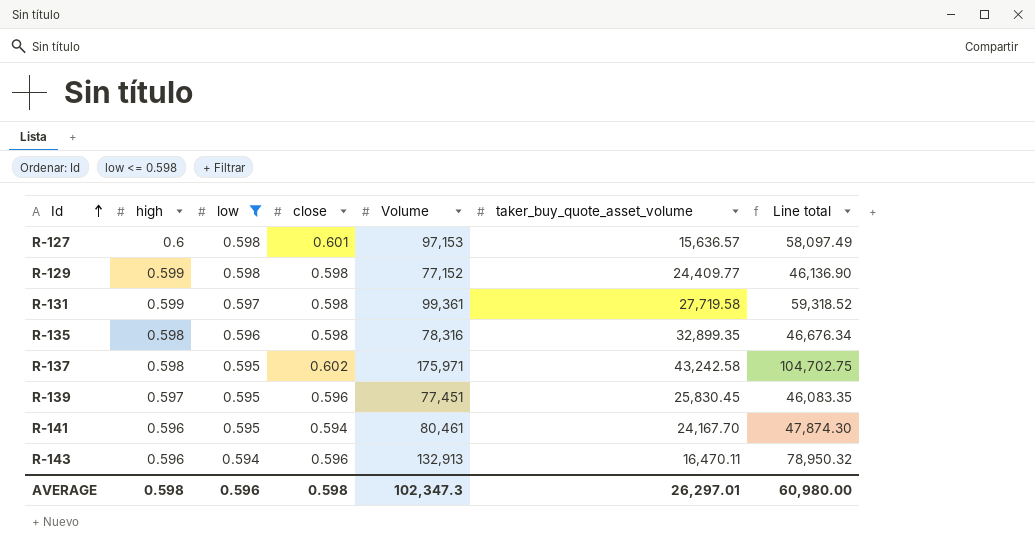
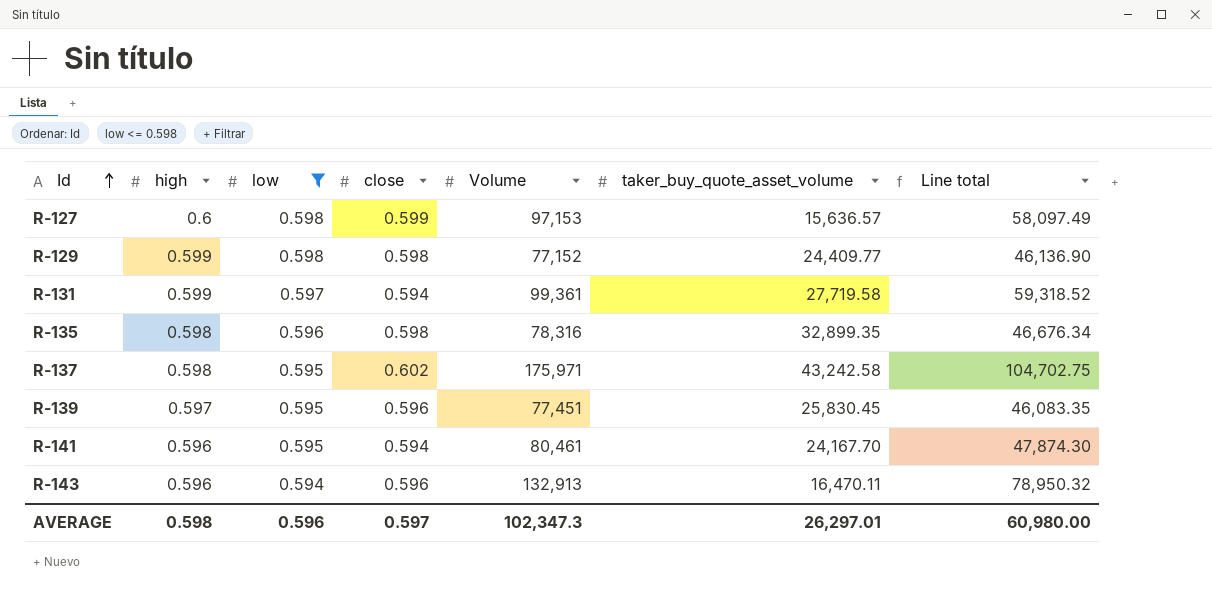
R-127 | close: 0.601 -> 0.599
R-131 | close: 0.598 -> 0.594
AVERAGE | close: 0.598 -> 0.597

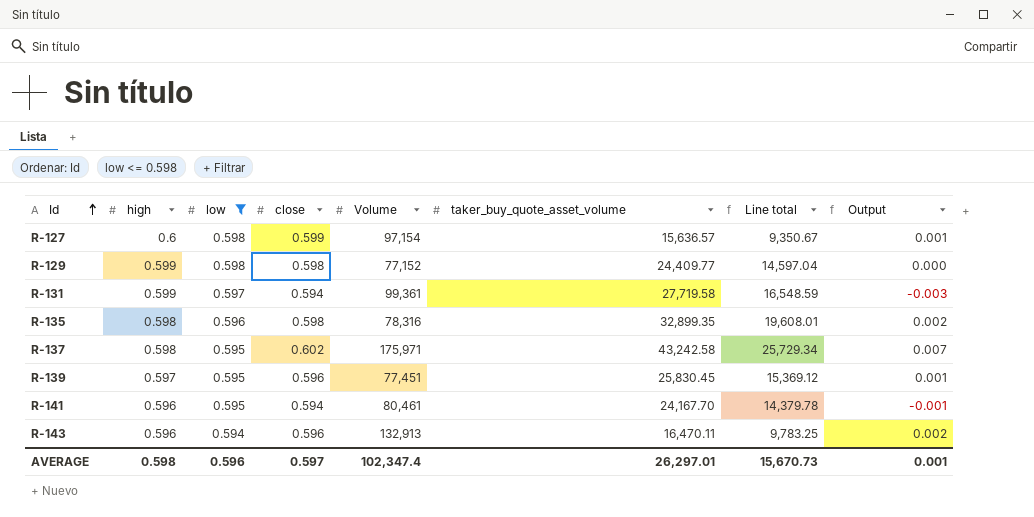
column Line total | formula: [low] * [Volume] -> [low] * [taker_buy_quote_asset_volume]
column Output | formula: none -> [close] - [low]
R-127 | Volume: 97,153 -> 97,154
AVERAGE | Volume: 102,347.3 -> 102,347.4
AVERAGE | Line total: 60,980.00 -> 15,670.73

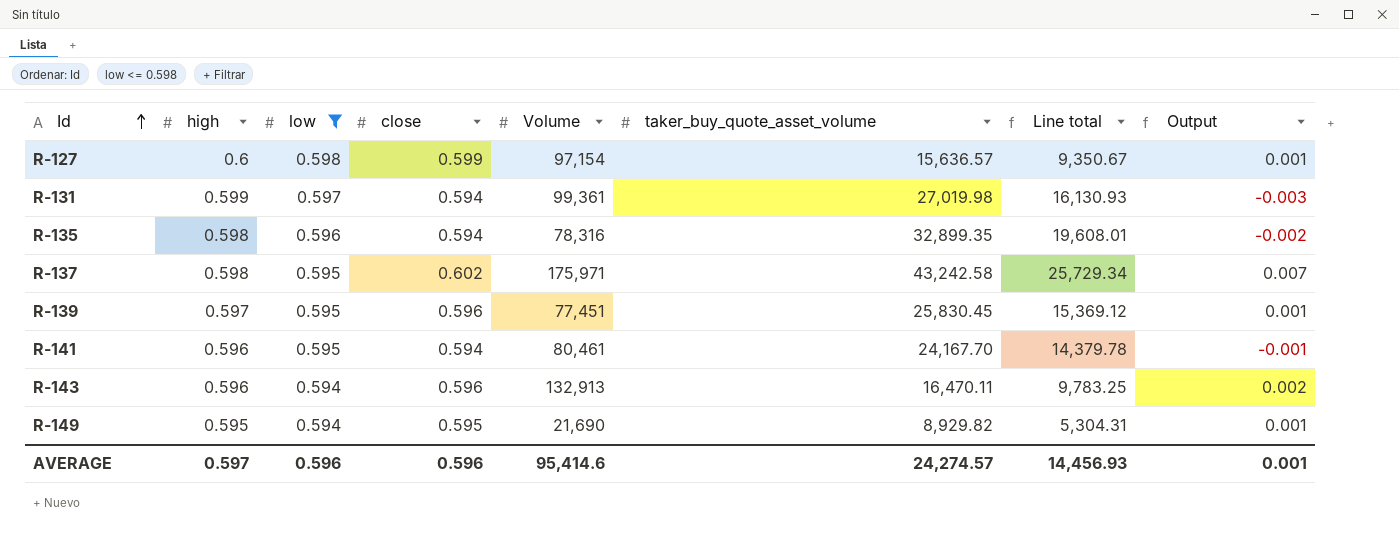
row R-129: 0.599 | 0.598 | 0.598 | 77,152 | 24,409.77 | 14,597.04 | 0.000 -> none
R-131 | taker_buy_quote_asset_volume: 27,719.58 -> 27,019.98
R-131 | Line total: 16,548.59 -> 16,130.93
R-135 | close: 0.598 -> 0.594
R-135 | Output: 0.002 -> -0.002
row R-149: none -> 0.595 | 0.594 | 0.595 | 21,690 | 8,929.82 | 5,304.31 | 0.001
AVERAGE | high: 0.598 -> 0.597
AVERAGE | close: 0.597 -> 0.596
AVERAGE | Volume: 102,347.4 -> 95,414.6
AVERAGE | taker_buy_quote_asset_volume: 26,297.01 -> 24,274.57
AVERAGE | Line total: 15,670.73 -> 14,456.93

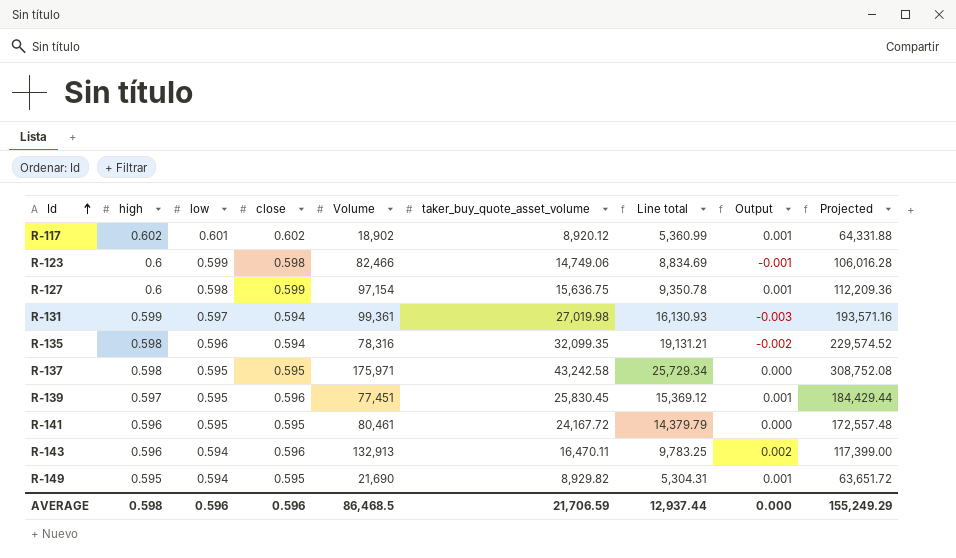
filter: low <= 0.598 -> none
column Projected | formula: none -> [Line total] * 12
R-127 | taker_buy_quote_asset_volume: 15,636.57 -> 15,636.75
R-127 | Line total: 9,350.67 -> 9,350.78
R-135 | taker_buy_quote_asset_volume: 32,899.35 -> 32,099.35
R-135 | Line total: 19,608.01 -> 19,131.21
R-137 | close: 0.602 -> 0.595
R-137 | Output: 0.007 -> 0.000
R-141 | close: 0.594 -> 0.595
R-141 | taker_buy_quote_asset_volume: 24,167.70 -> 24,167.72
R-141 | Line total: 14,379.78 -> 14,379.79
R-141 | Output: -0.001 -> 0.000
AVERAGE | high: 0.597 -> 0.598
AVERAGE | Volume: 95,414.6 -> 86,468.5
AVERAGE | taker_buy_quote_asset_volume: 24,274.57 -> 21,706.59
AVERAGE | Line total: 14,456.93 -> 12,937.44
AVERAGE | Output: 0.001 -> 0.000

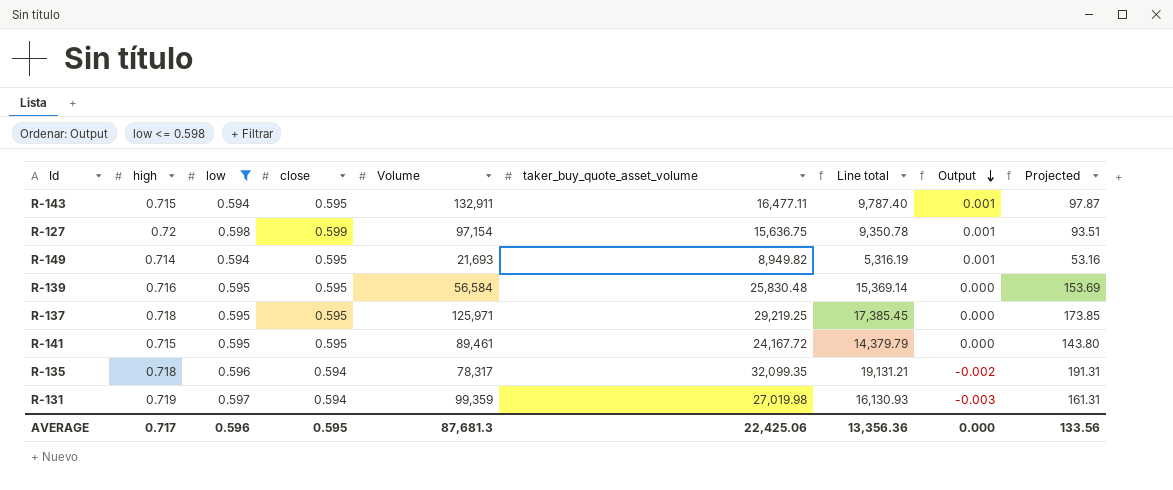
filter: none -> low <= 0.598
row order: Id ascending -> Output descending
column Projected | formula: [Line total] * 12 -> [Line total] * 0.01
R-143 | high: 0.596 -> 0.715
R-143 | close: 0.596 -> 0.595
R-143 | Volume: 132,913 -> 132,911
R-143 | taker_buy_quote_asset_volume: 16,470.11 -> 16,477.11
R-143 | Line total: 9,783.25 -> 9,787.40
R-143 | Output: 0.002 -> 0.001
R-127 | high: 0.6 -> 0.72
R-149 | high: 0.595 -> 0.714
R-149 | Volume: 21,690 -> 21,693
R-149 | taker_buy_quote_asset_volume: 8,929.82 -> 8,949.82
R-149 | Line total: 5,304.31 -> 5,316.19
R-139 | high: 0.597 -> 0.716
R-139 | close: 0.596 -> 0.595
R-139 | Volume: 77,451 -> 56,584
R-139 | taker_buy_quote_asset_volume: 25,830.45 -> 25,830.48
R-139 | Line total: 15,369.12 -> 15,369.14
R-139 | Output: 0.001 -> 0.000
R-137 | high: 0.598 -> 0.718
R-137 | Volume: 175,971 -> 125,971
R-137 | taker_buy_quote_asset_volume: 43,242.58 -> 29,219.25
R-137 | Line total: 25,729.34 -> 17,385.45
R-141 | high: 0.596 -> 0.715
R-141 | Volume: 80,461 -> 89,461
R-135 | high: 0.598 -> 0.718
R-135 | Volume: 78,316 -> 78,317
R-131 | high: 0.599 -> 0.719
R-131 | Volume: 99,361 -> 99,359
AVERAGE | high: 0.598 -> 0.717
AVERAGE | close: 0.596 -> 0.595
AVERAGE | Volume: 86,468.5 -> 87,681.3
AVERAGE | taker_buy_quote_asset_volume: 21,706.59 -> 22,425.06
AVERAGE | Line total: 12,937.44 -> 13,356.36
AVERAGE | Projected: 155,249.29 -> 133.56

